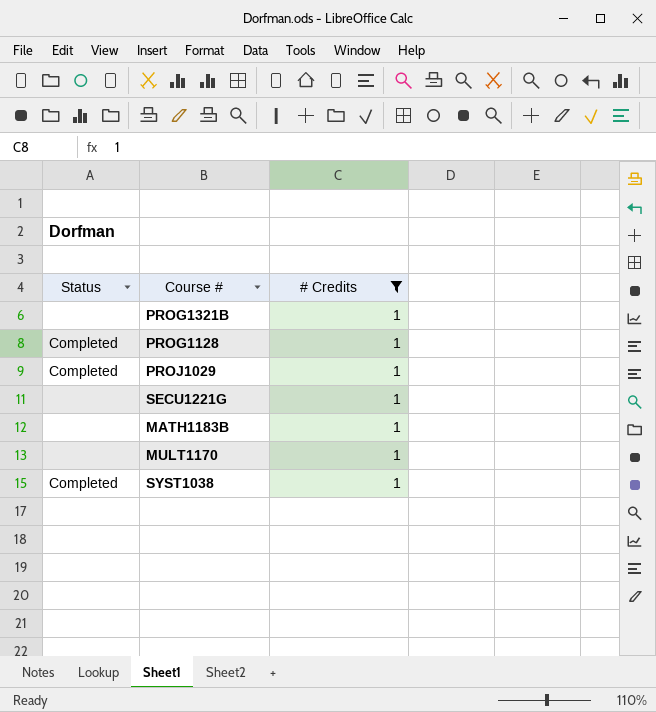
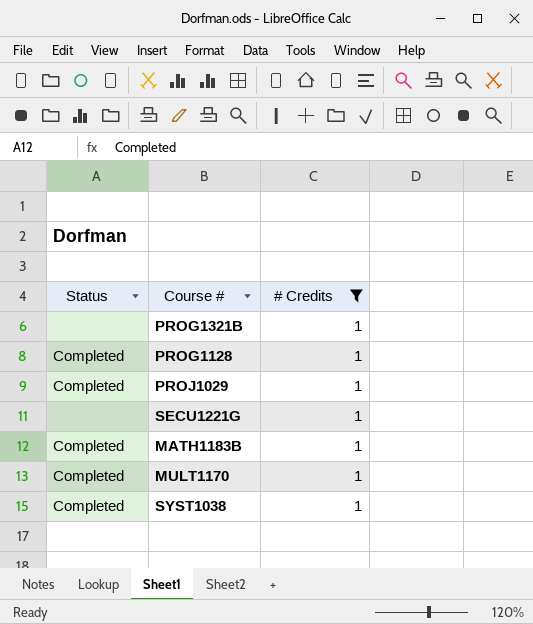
MATH1183B | Status: none -> Completed
MULT1170 | Status: none -> Completed

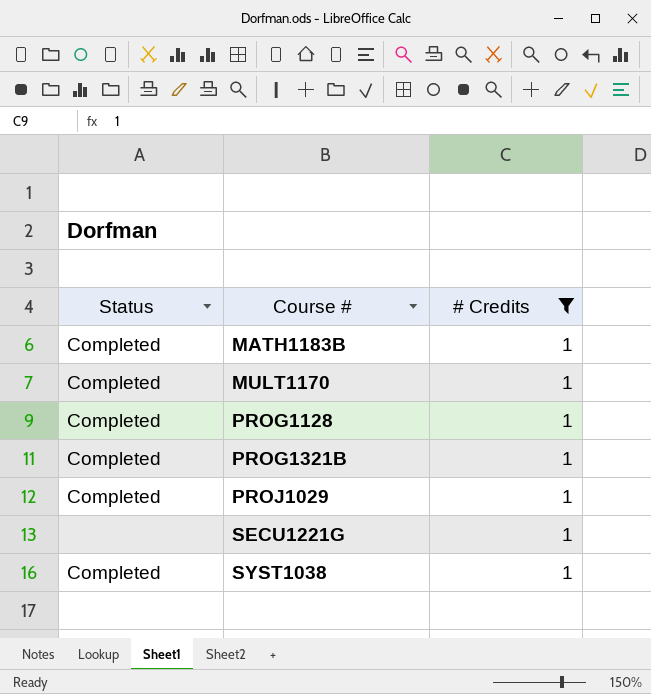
row order: none -> Course # ascending
PROG1321B | Status: none -> Completed

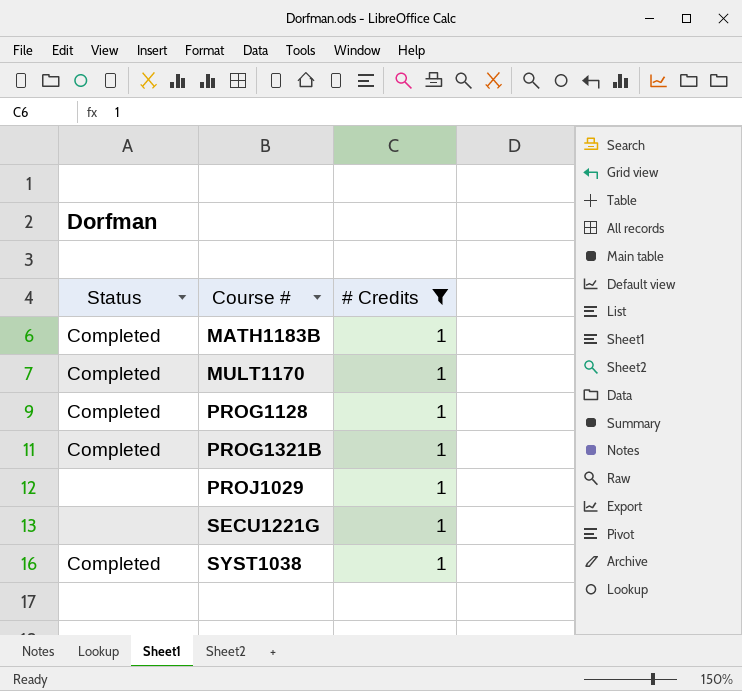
PROJ1029 | Status: Completed -> none

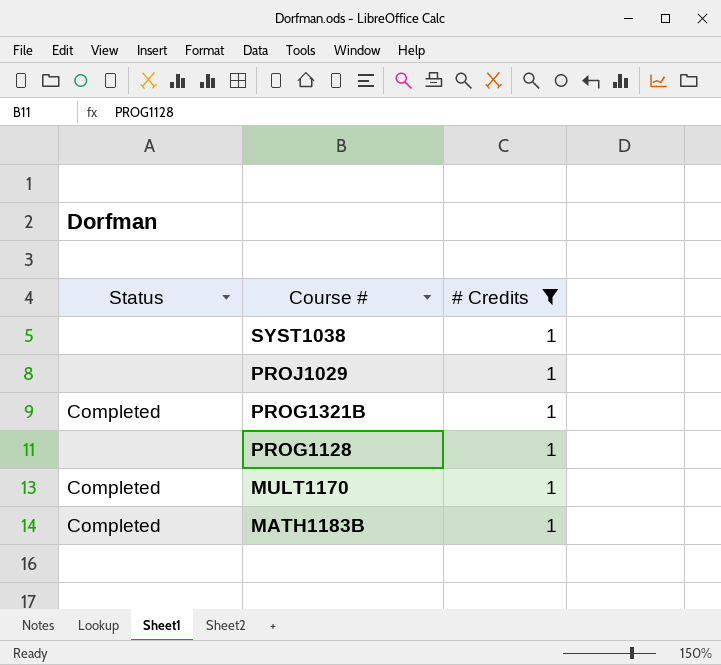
row order: Course # ascending -> Course # descending
row SECU1221G: none | 1 -> none
SYST1038 | Status: Completed -> none
PROG1128 | Status: Completed -> none

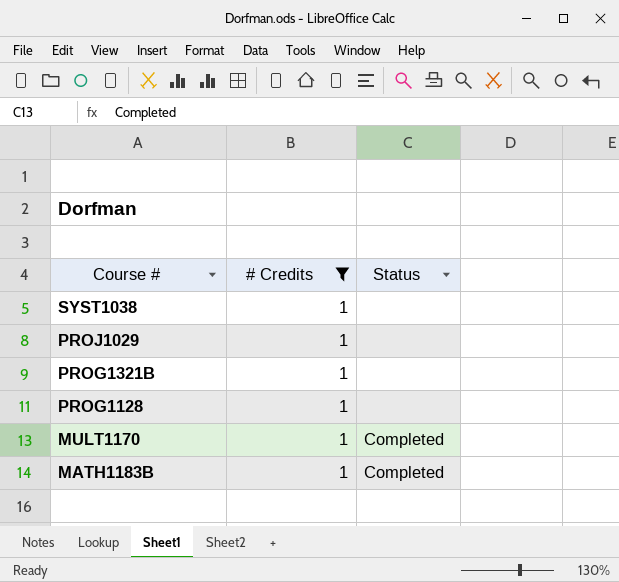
column Status | position: 1 -> 3
PROG1321B | Status: Completed -> none

